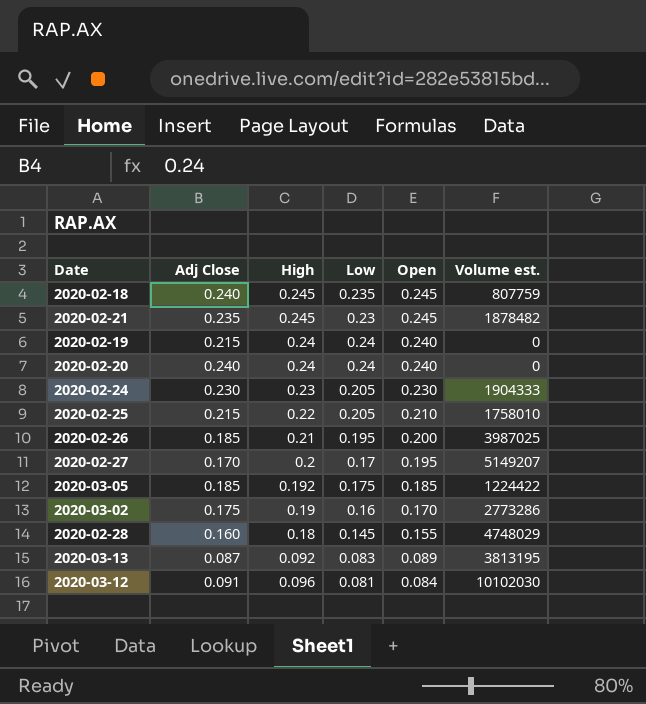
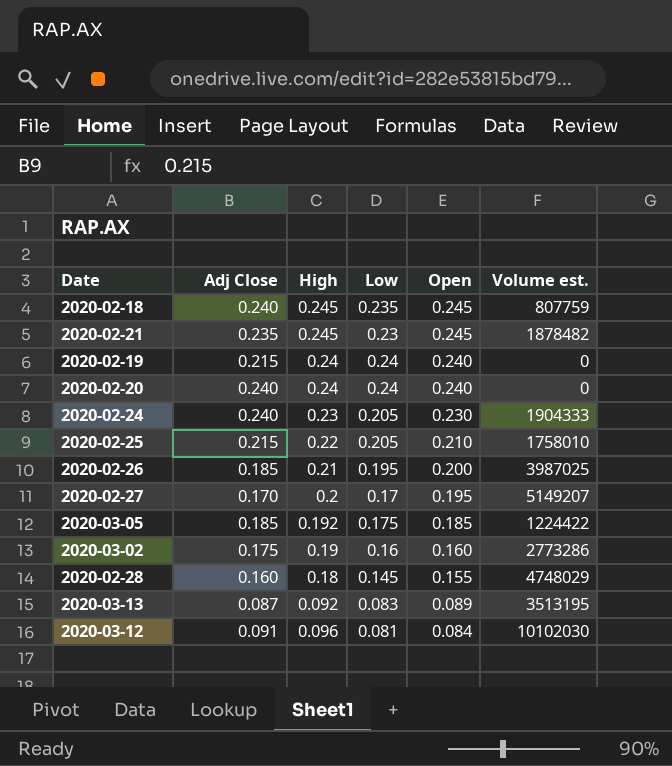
2020-02-24 | Adj Close: 0.230 -> 0.240
2020-03-02 | Open: 0.170 -> 0.160
2020-03-13 | Volume est.: 3813195 -> 3513195

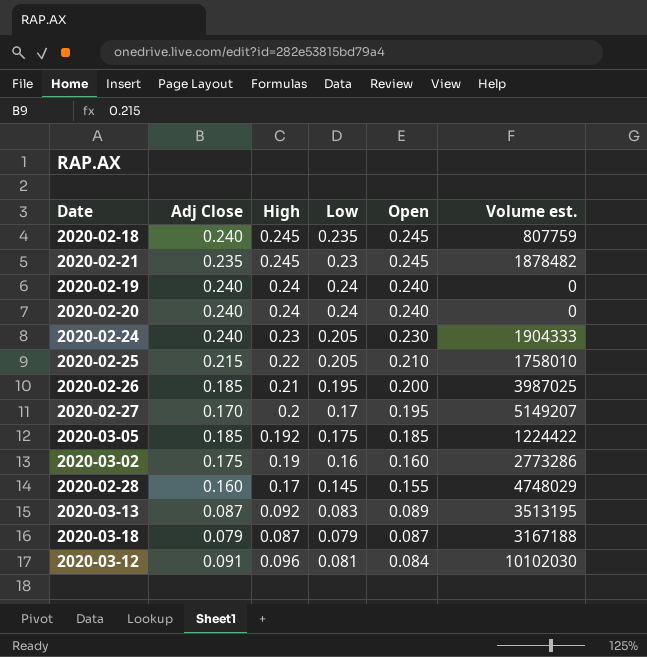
2020-02-19 | Adj Close: 0.215 -> 0.240
2020-02-28 | High: 0.18 -> 0.17
row 2020-03-18: none -> 0.079 | 0.087 | 0.079 | 0.087 | 3167188

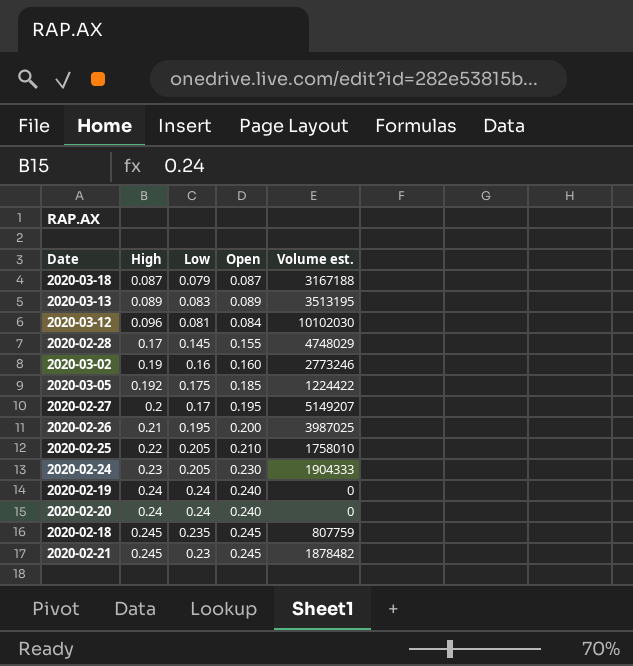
row order: Open descending -> High ascending
column Adj Close | position: 2 -> none
2020-03-13 | High: 0.092 -> 0.089
2020-03-02 | Volume est.: 2773286 -> 2773246

